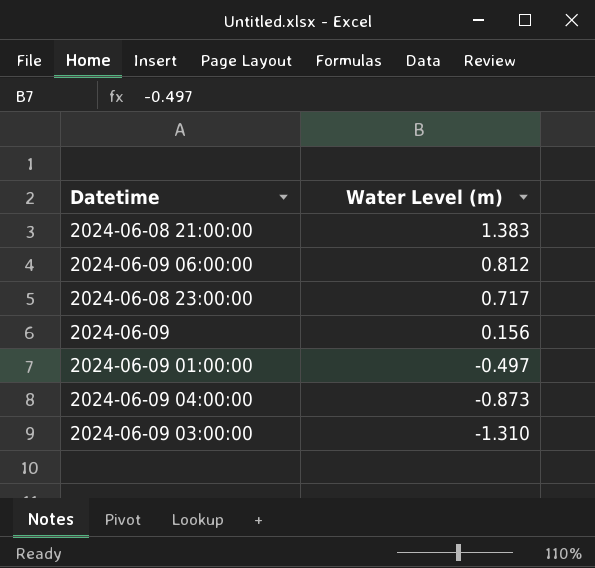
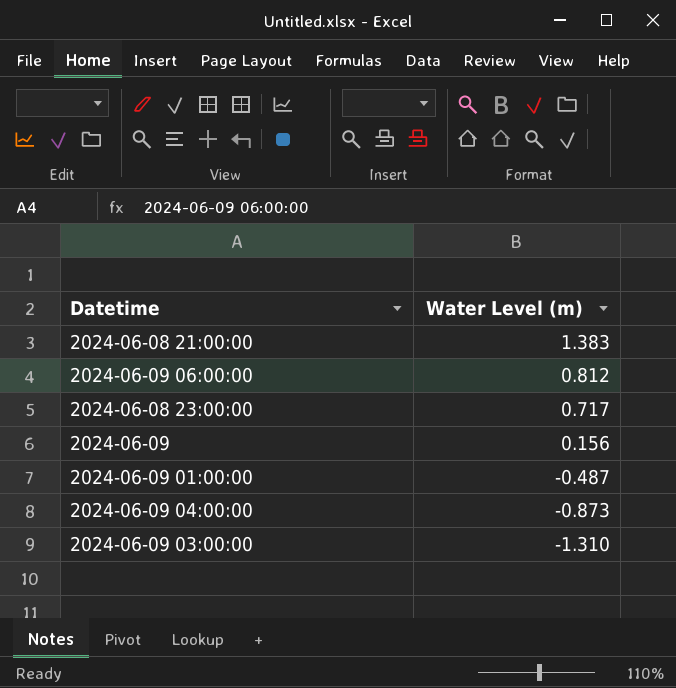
2024-06-09 01:00:00 | Water Level (m): -0.497 -> -0.487

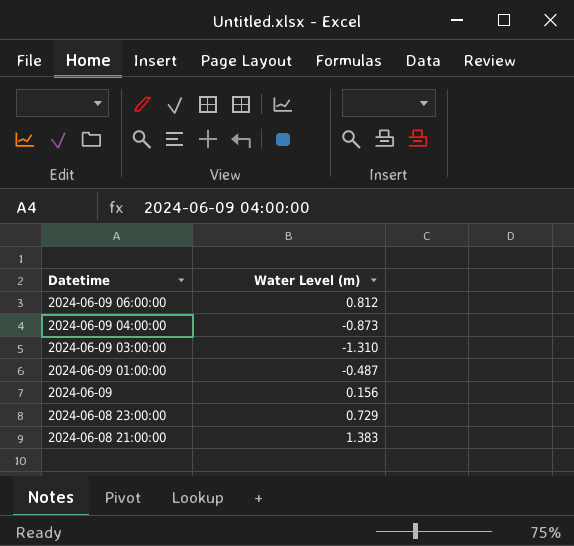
row order: Water Level (m) descending -> Datetime descending
2024-06-08 23:00:00 | Water Level (m): 0.717 -> 0.729

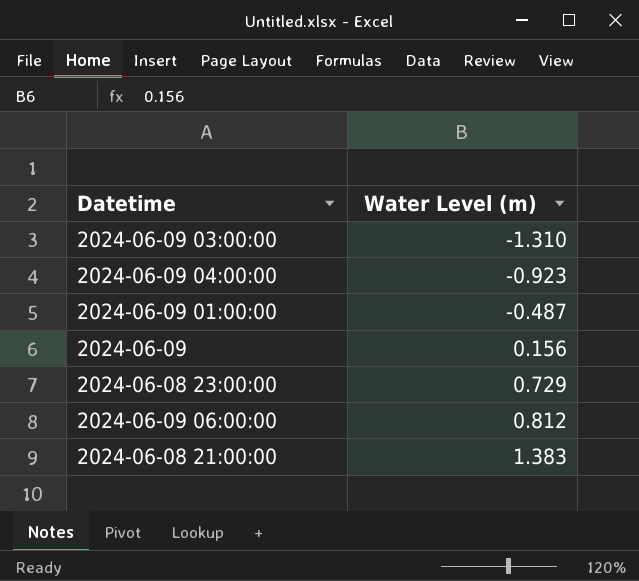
row order: Datetime descending -> Water Level (m) ascending
2024-06-09 04:00:00 | Water Level (m): -0.873 -> -0.923

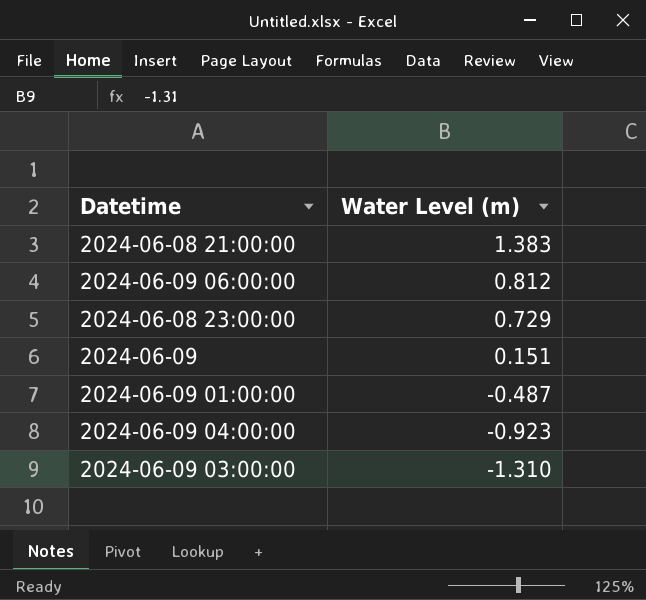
row order: Water Level (m) ascending -> Water Level (m) descending
2024-06-09 | Water Level (m): 0.156 -> 0.151

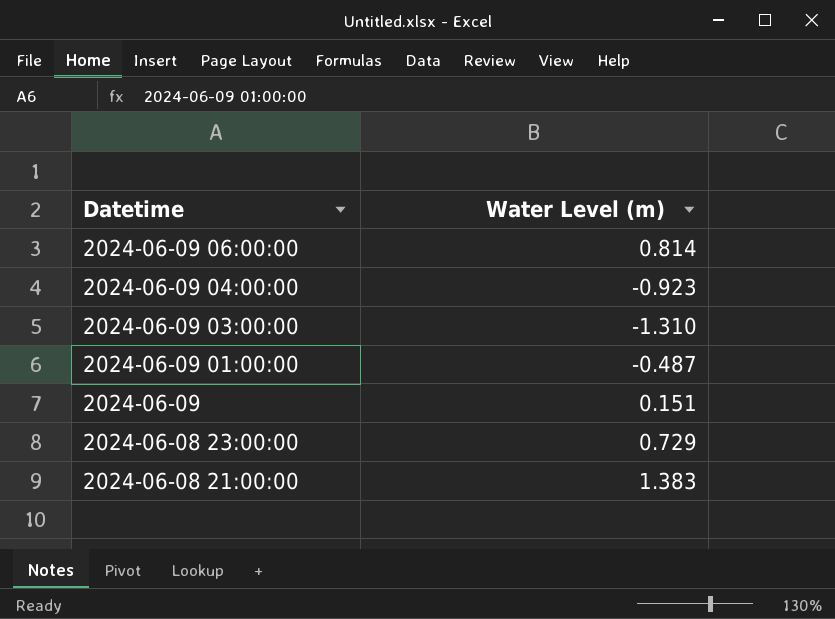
row order: Water Level (m) descending -> Datetime descending
2024-06-09 06:00:00 | Water Level (m): 0.812 -> 0.814

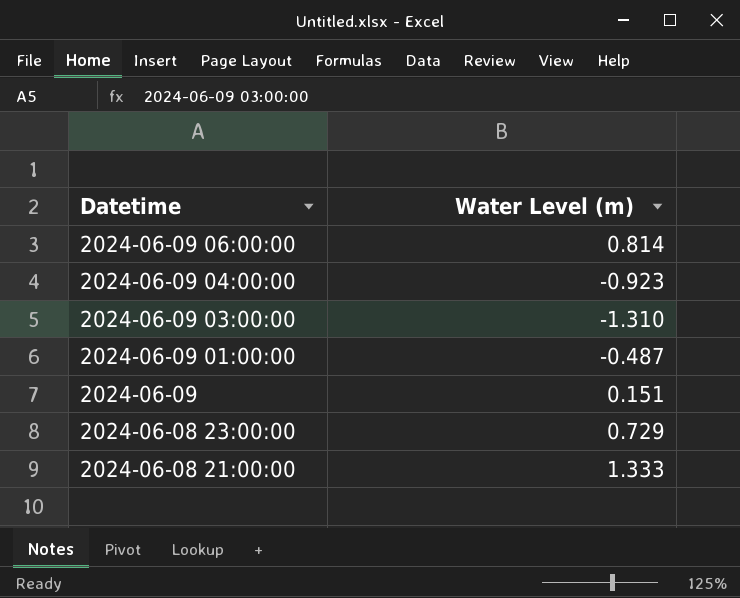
2024-06-08 21:00:00 | Water Level (m): 1.383 -> 1.333

